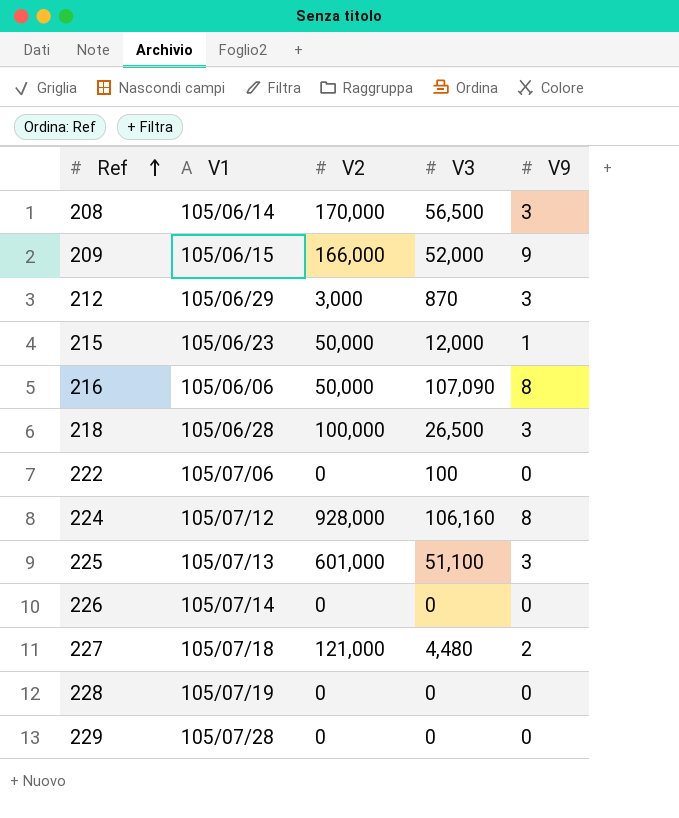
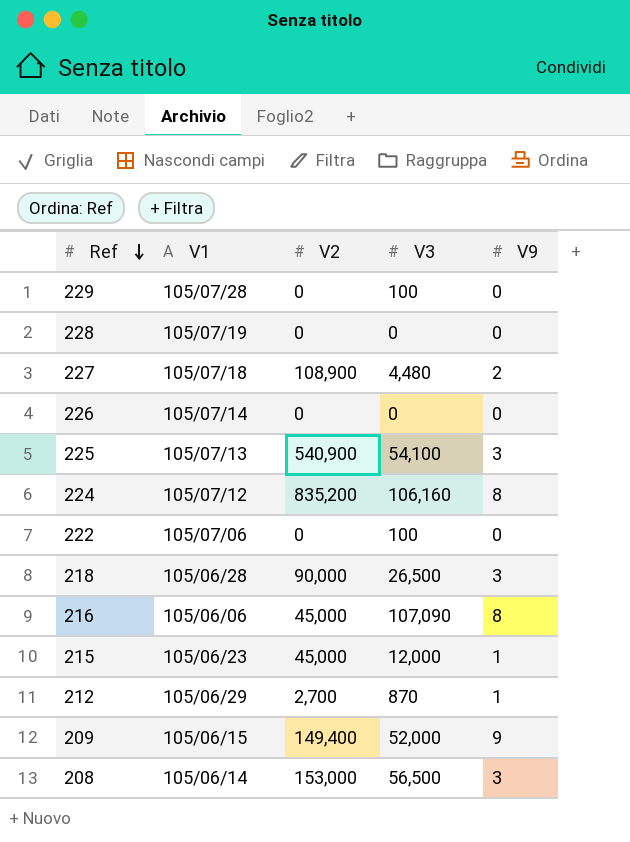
row order: Ref ascending -> Ref descending
229 | V3: 0 -> 100
227 | V2: 121,000 -> 108,900
225 | V2: 601,000 -> 540,900
225 | V3: 51,100 -> 54,100
224 | V2: 928,000 -> 835,200
218 | V2: 100,000 -> 90,000
216 | V2: 50,000 -> 45,000
215 | V2: 50,000 -> 45,000
212 | V2: 3,000 -> 2,700
212 | V9: 3 -> 1
209 | V2: 166,000 -> 149,400
208 | V2: 170,000 -> 153,000

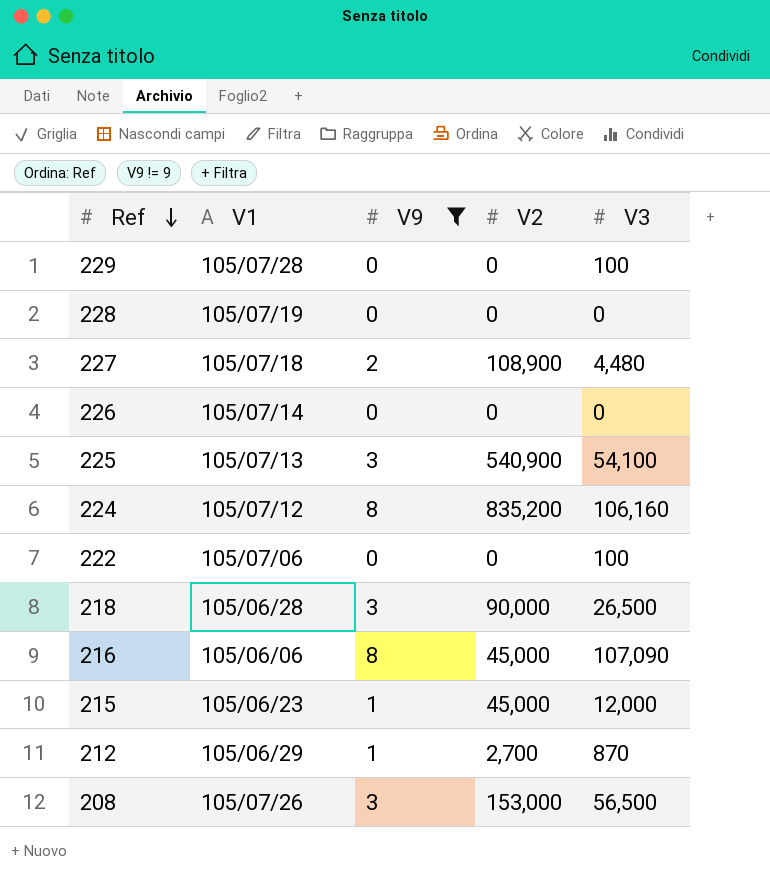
filter: none -> V9 != 9
column V9 | position: 5 -> 3
208 | V1: 105/06/14 -> 105/07/26

